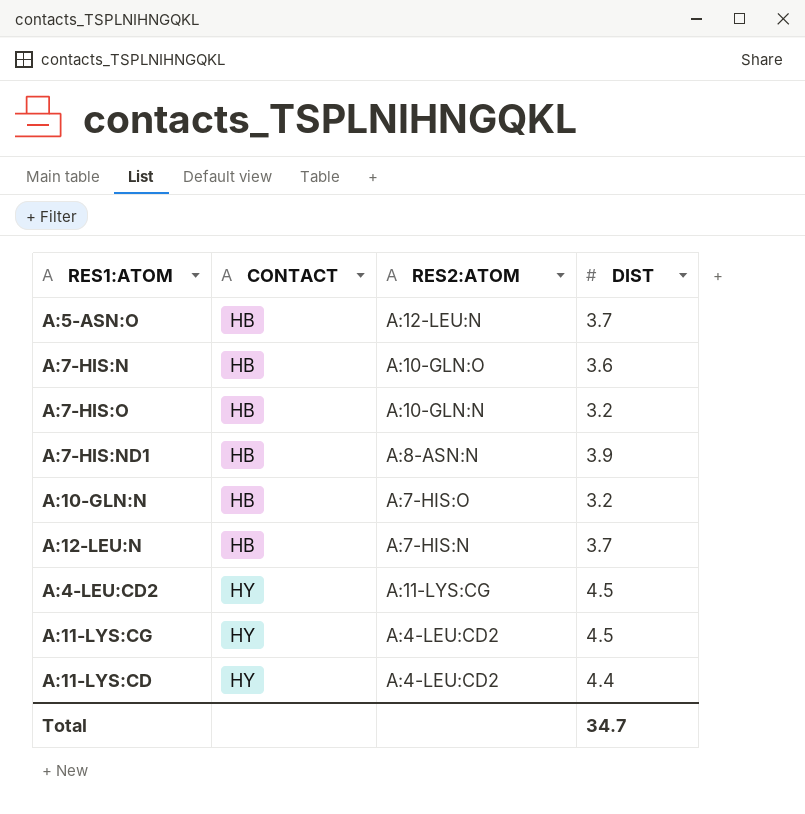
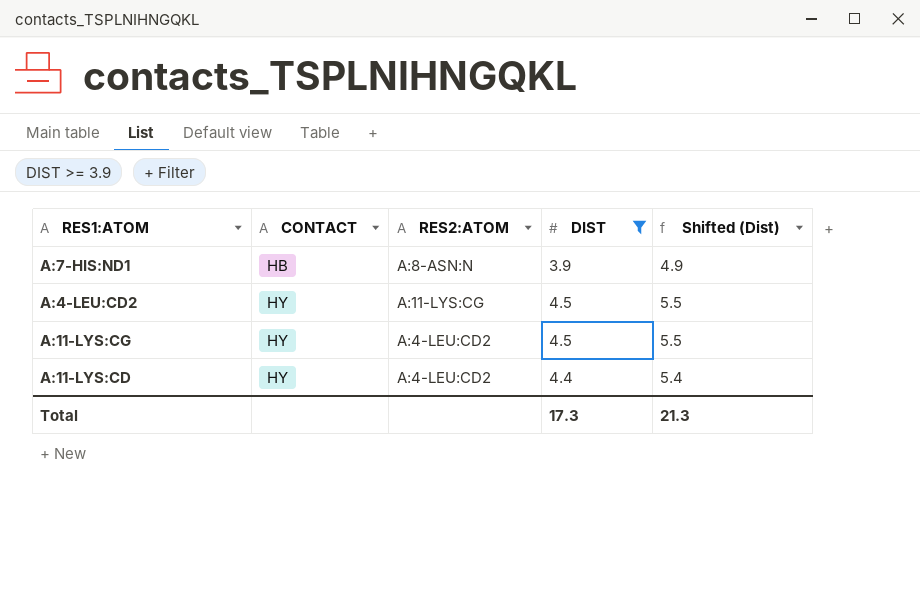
filter: none -> DIST >= 3.9
column Shifted (Dist) | formula: none -> [DIST] + 1
Total | DIST: 34.7 -> 17.3

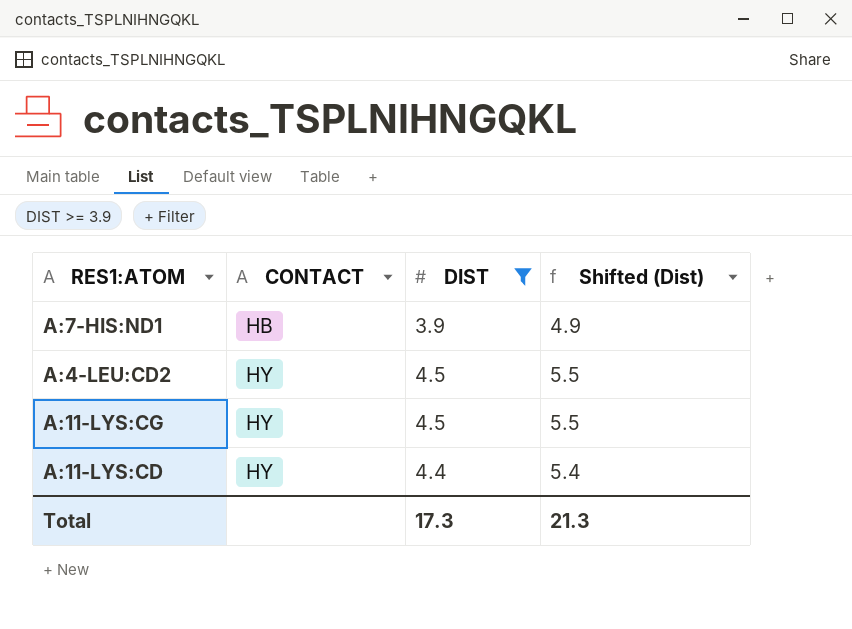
column RES2:ATOM | position: 3 -> none

